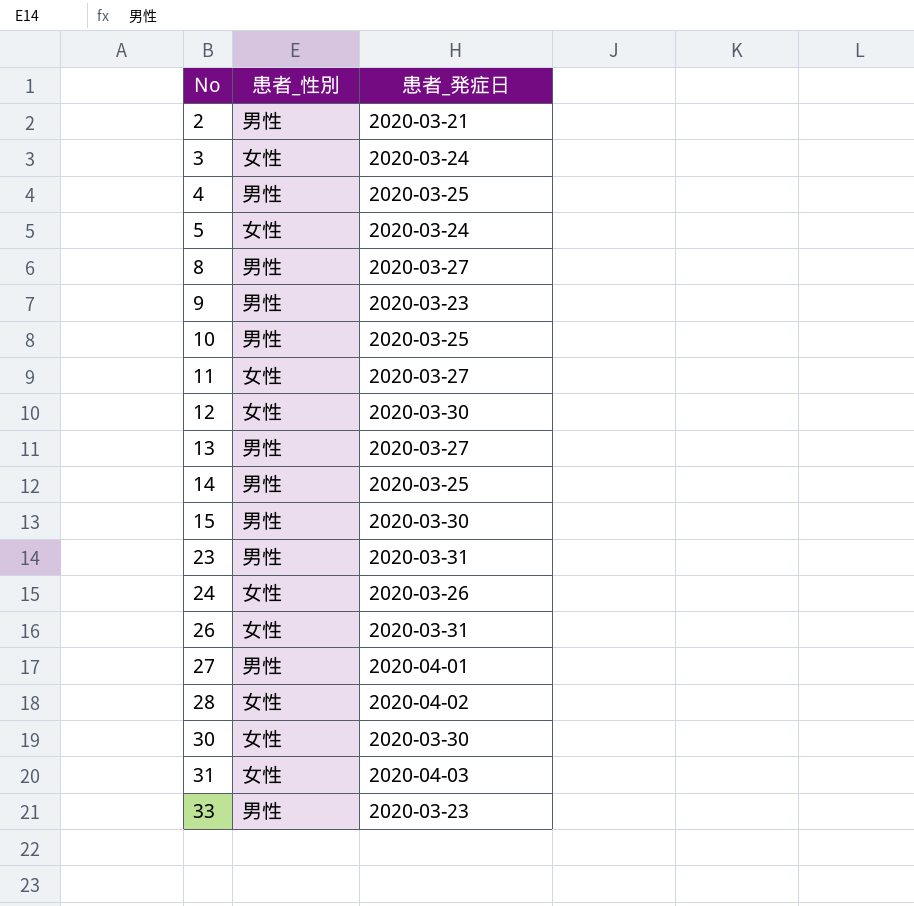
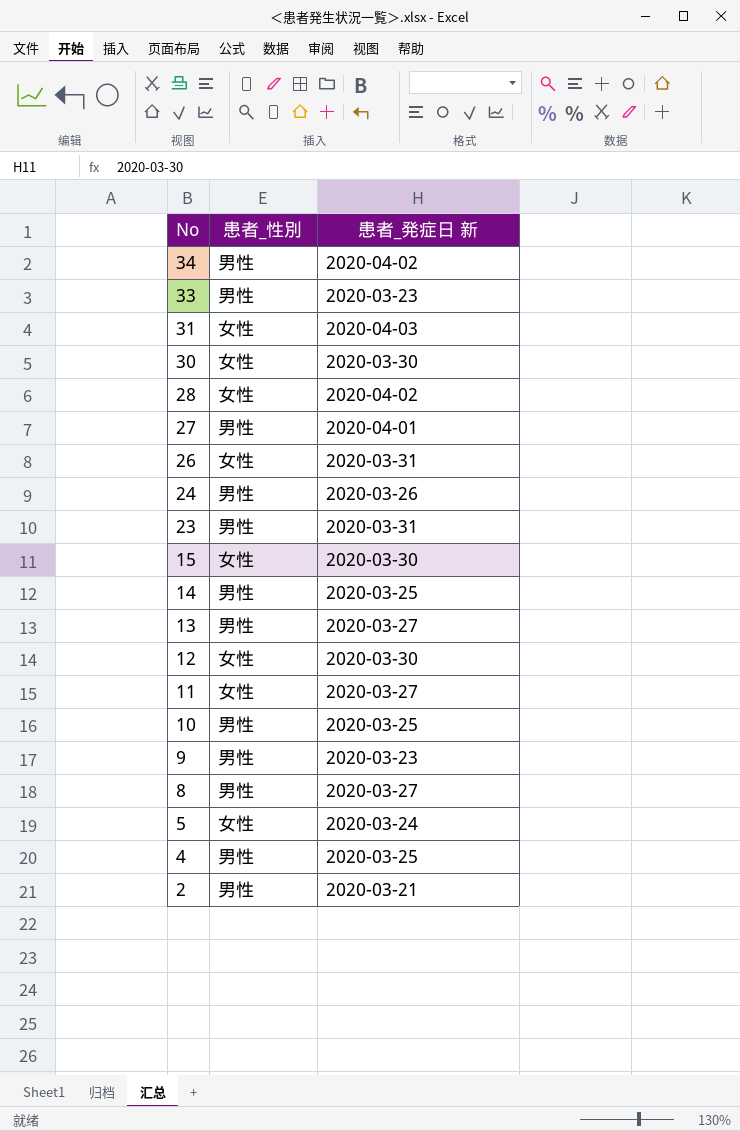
row order: No ascending -> No descending
column name: 患者_発症日 -> 患者_発症日 新
row 3: 女性 | 2020-03-24 -> none
row 34: none -> 男性 | 2020-04-02
24 | 患者_性別: 女性 -> 男性
15 | 患者_性別: 男性 -> 女性

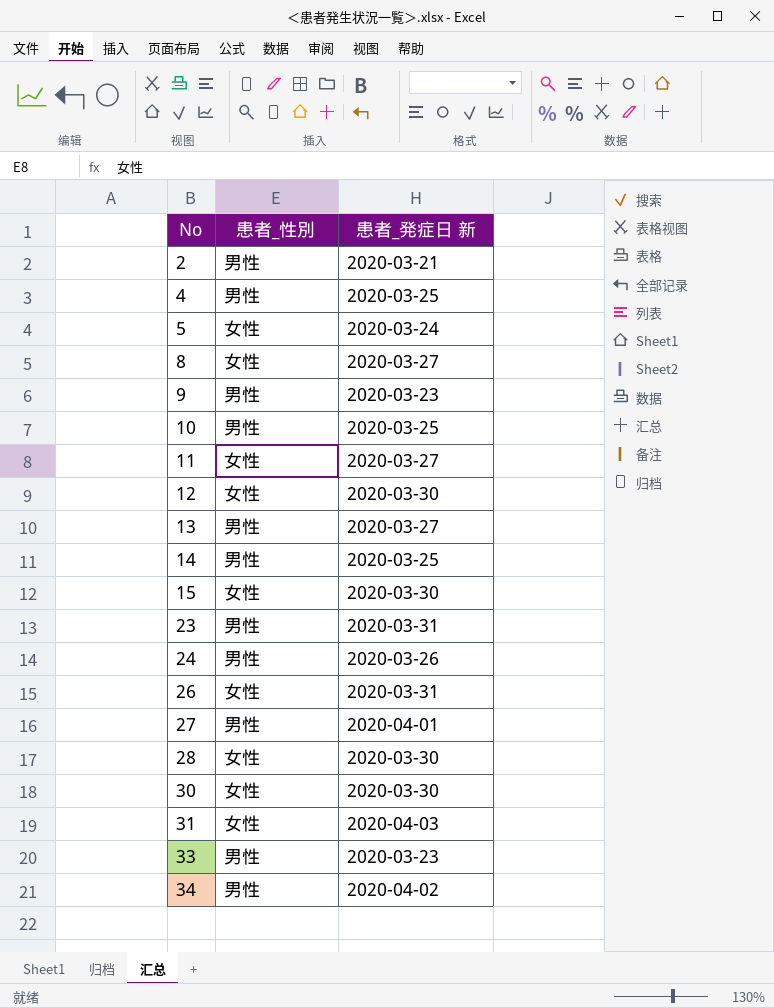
row order: No descending -> No ascending
8 | 患者_性別: 男性 -> 女性
28 | 患者_発症日 新: 2020-04-02 -> 2020-03-30

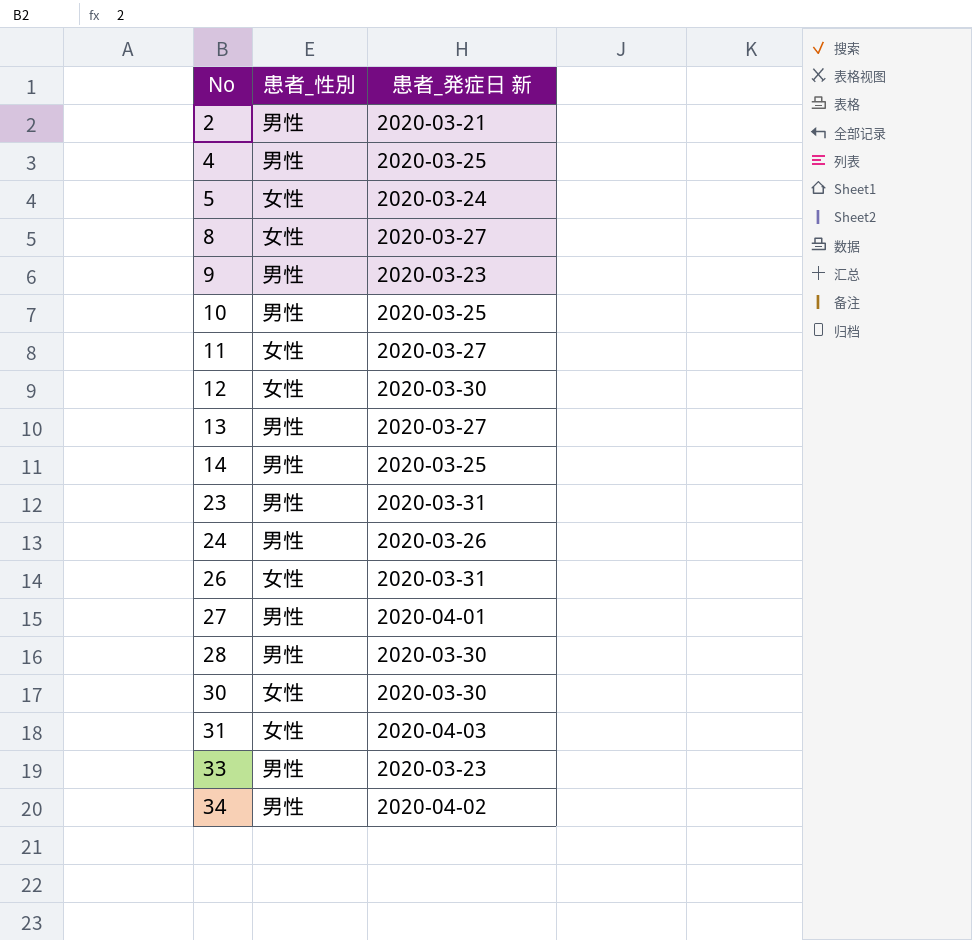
row 15: 女性 | 2020-03-30 -> none
28 | 患者_性別: 女性 -> 男性

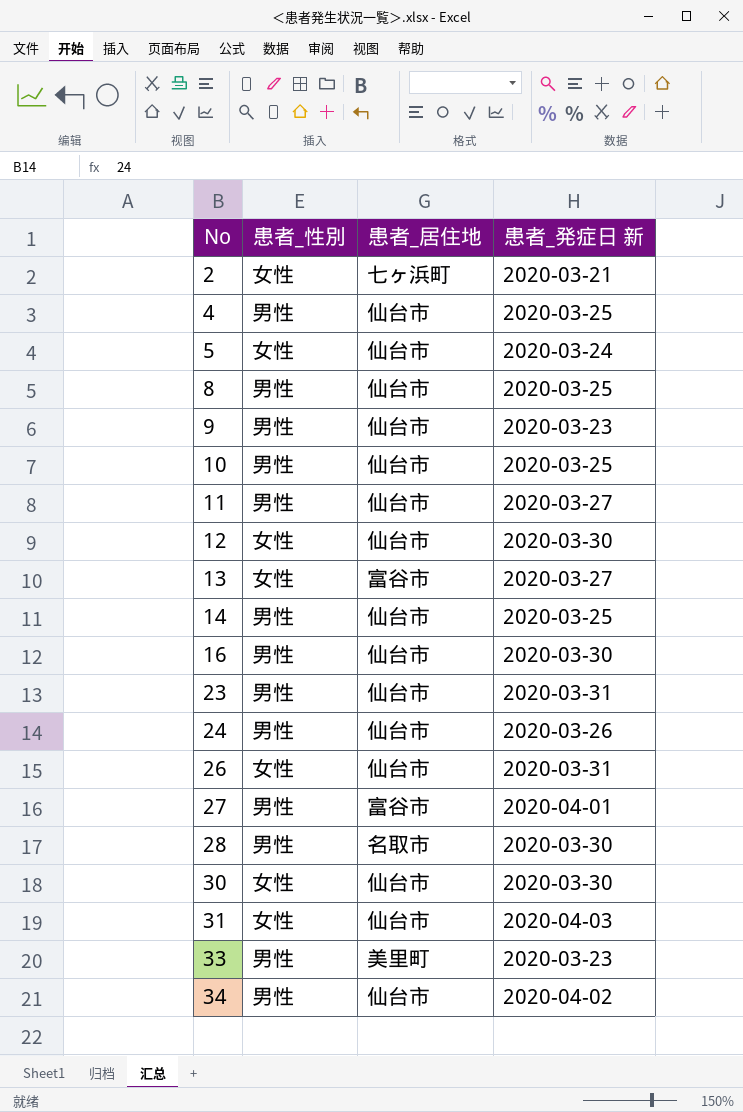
column 患者_居住地 | position: none -> 3
2 | 患者_性別: 男性 -> 女性
8 | 患者_性別: 女性 -> 男性
8 | 患者_発症日 新: 2020-03-27 -> 2020-03-25
11 | 患者_性別: 女性 -> 男性
13 | 患者_性別: 男性 -> 女性
row 16: none -> 男性 | 仙台市 | 2020-03-30

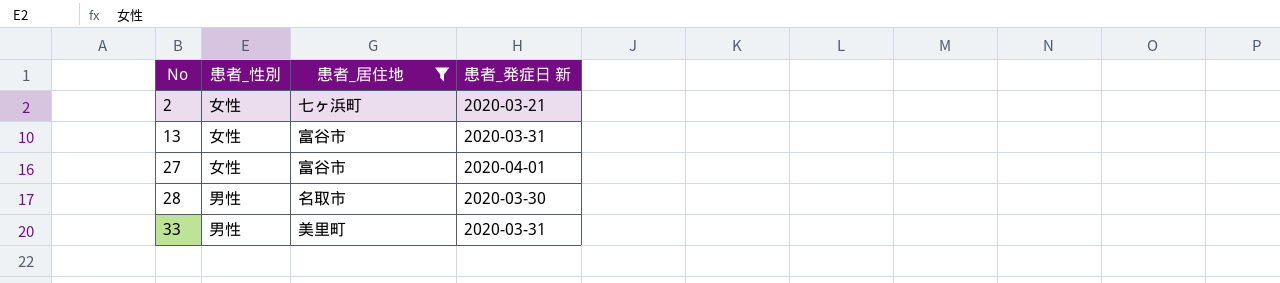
filter: none -> 患者_居住地 != 仙台市
13 | 患者_発症日 新: 2020-03-27 -> 2020-03-31
27 | 患者_性別: 男性 -> 女性
33 | 患者_発症日 新: 2020-03-23 -> 2020-03-31

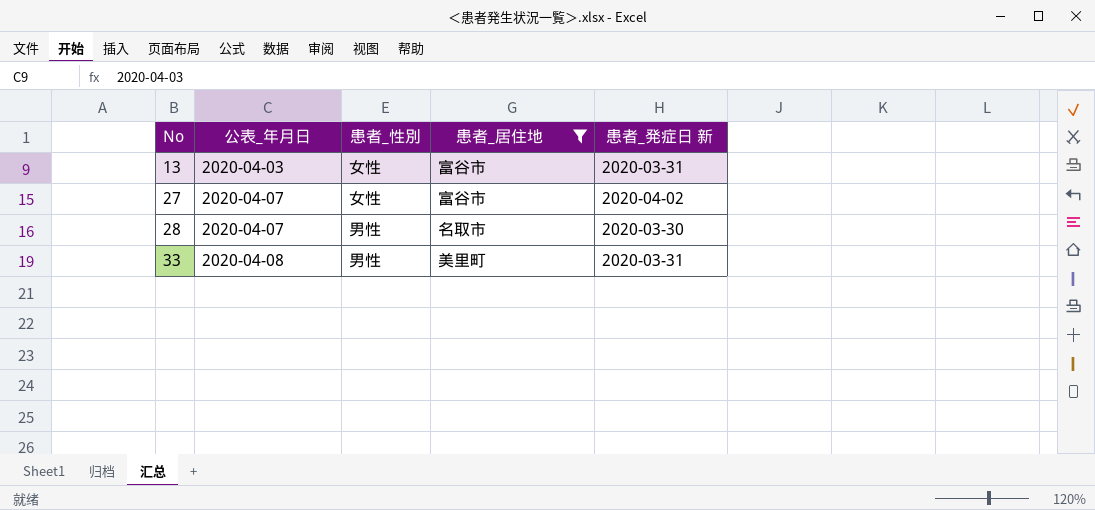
column 公表_年月日 | position: none -> 2
row 2: 女性 | 七ヶ浜町 | 2020-03-21 -> none
27 | 患者_発症日 新: 2020-04-01 -> 2020-04-02

